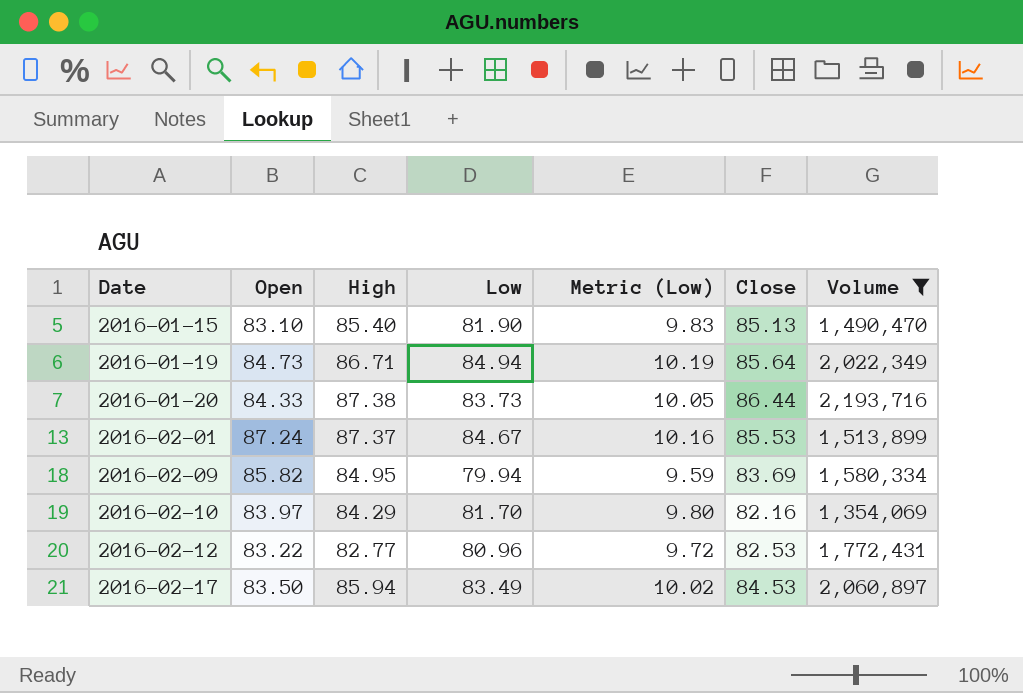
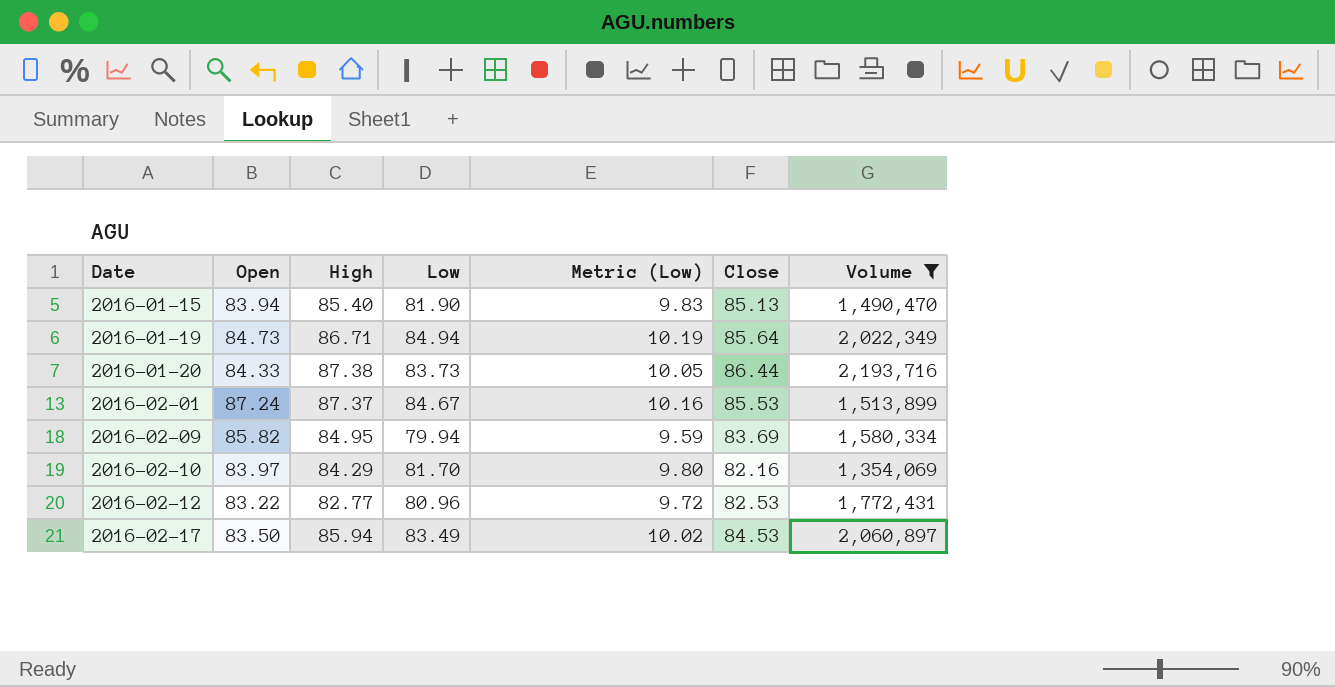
2016-01-15 | Open: 83.10 -> 83.94

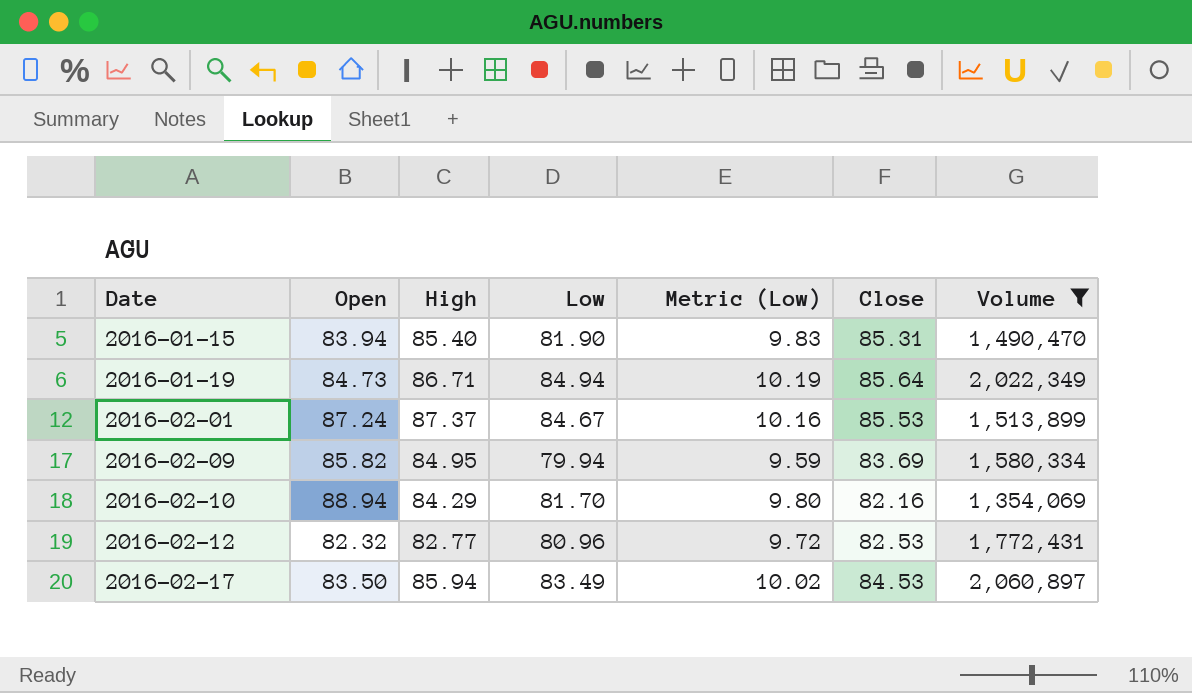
row 2016-01-20: 84.33 | 87.38 | 83.73 | 10.05 | 86.44 | 2,193,716 -> none
2016-01-15 | Close: 85.13 -> 85.31
2016-02-10 | Open: 83.97 -> 88.94
2016-02-12 | Open: 83.22 -> 82.32

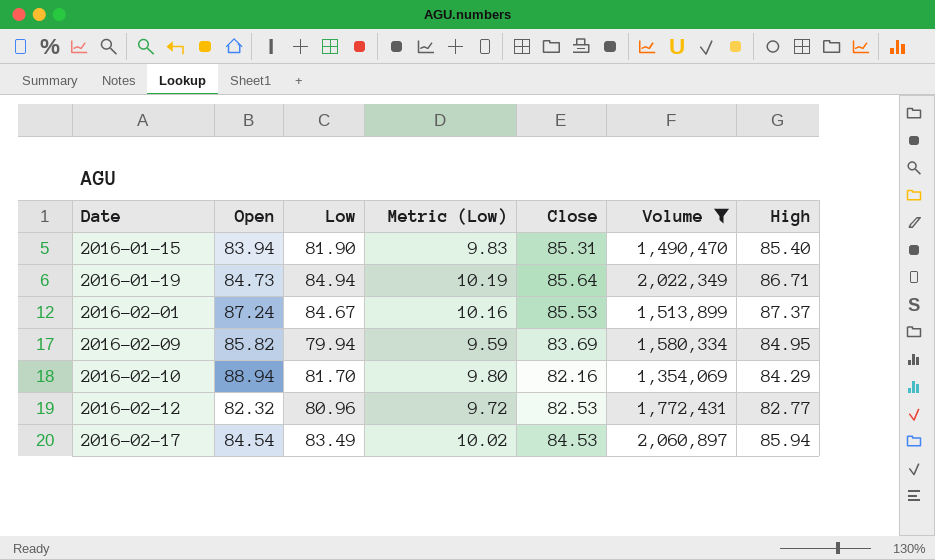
column High | position: 3 -> 7
2016-02-17 | Open: 83.50 -> 84.54

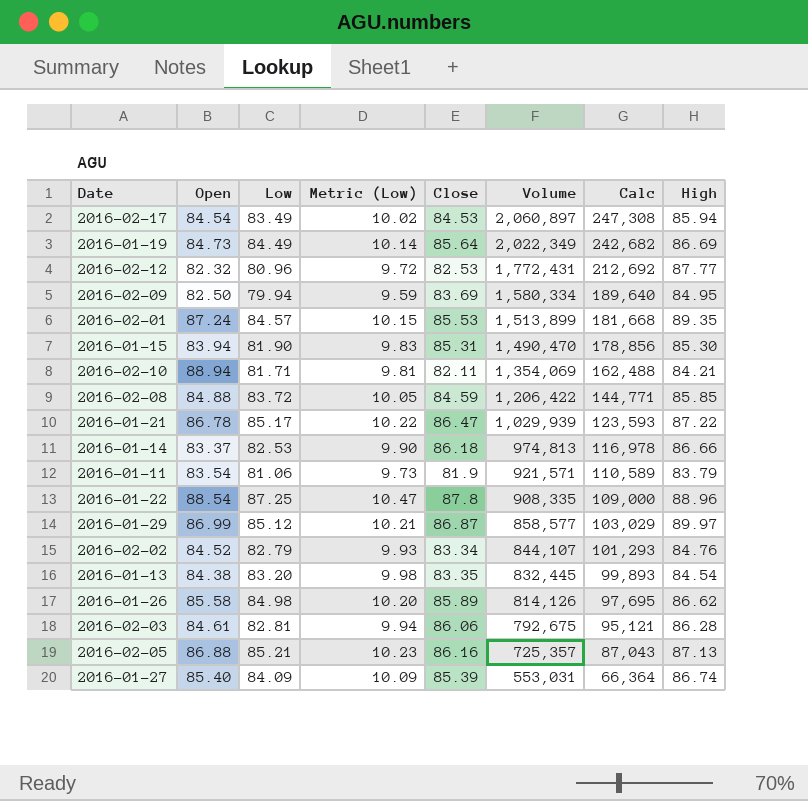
filter: Volume >= 1,354,069 -> none
row order: Date ascending -> Volume descending
column Calc | formula: none -> [Volume] * 0.12
2016-01-19 | Low: 84.94 -> 84.49
2016-01-19 | Metric (Low): 10.19 -> 10.14
2016-01-19 | High: 86.71 -> 86.69
2016-02-12 | High: 82.77 -> 87.77
2016-02-09 | Open: 85.82 -> 82.50
2016-02-01 | Low: 84.67 -> 84.57
2016-02-01 | Metric (Low): 10.16 -> 10.15
2016-02-01 | High: 87.37 -> 89.35
2016-01-15 | High: 85.40 -> 85.30
2016-02-10 | Low: 81.70 -> 81.71
2016-02-10 | Metric (Low): 9.80 -> 9.81
2016-02-10 | Close: 82.16 -> 82.11
2016-02-10 | High: 84.29 -> 84.21

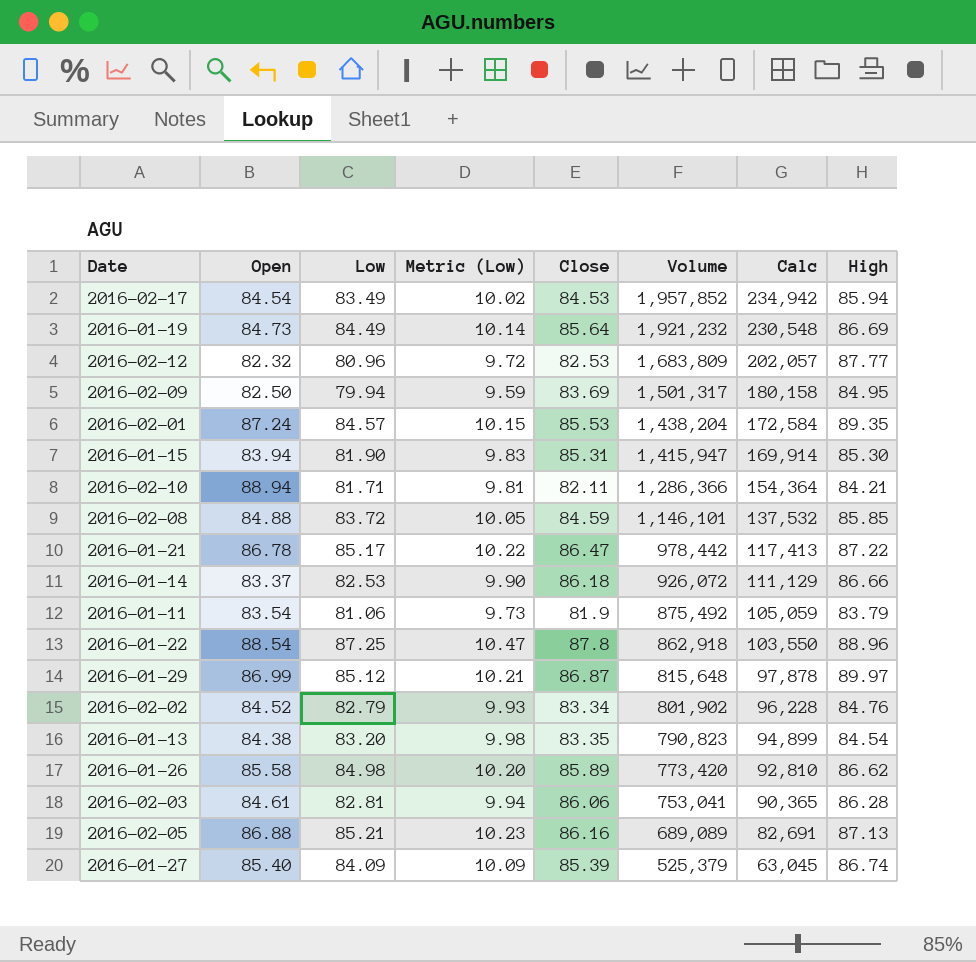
2016-02-17 | Volume: 2,060,897 -> 1,957,852
2016-02-17 | Calc: 247,308 -> 234,942
2016-01-19 | Volume: 2,022,349 -> 1,921,232
2016-01-19 | Calc: 242,682 -> 230,548
2016-02-12 | Volume: 1,772,431 -> 1,683,809
2016-02-12 | Calc: 212,692 -> 202,057
2016-02-09 | Volume: 1,580,334 -> 1,501,317
2016-02-09 | Calc: 189,640 -> 180,158
2016-02-01 | Volume: 1,513,899 -> 1,438,204
2016-02-01 | Calc: 181,668 -> 172,584
2016-01-15 | Volume: 1,490,470 -> 1,415,947
2016-01-15 | Calc: 178,856 -> 169,914
2016-02-10 | Volume: 1,354,069 -> 1,286,366
2016-02-10 | Calc: 162,488 -> 154,364
2016-02-08 | Volume: 1,206,422 -> 1,146,101
2016-02-08 | Calc: 144,771 -> 137,532
2016-01-21 | Volume: 1,029,939 -> 978,442
2016-01-21 | Calc: 123,593 -> 117,413
2016-01-14 | Volume: 974,813 -> 926,072
2016-01-14 | Calc: 116,978 -> 111,129
2016-01-11 | Volume: 921,571 -> 875,492
2016-01-11 | Calc: 110,589 -> 105,059
2016-01-22 | Volume: 908,335 -> 862,918
2016-01-22 | Calc: 109,000 -> 103,550
2016-01-29 | Volume: 858,577 -> 815,648
2016-01-29 | Calc: 103,029 -> 97,878
2016-02-02 | Volume: 844,107 -> 801,902
2016-02-02 | Calc: 101,293 -> 96,228
2016-01-13 | Volume: 832,445 -> 790,823
2016-01-13 | Calc: 99,893 -> 94,899
2016-01-26 | Volume: 814,126 -> 773,420
2016-01-26 | Calc: 97,695 -> 92,810
2016-02-03 | Volume: 792,675 -> 753,041
2016-02-03 | Calc: 95,121 -> 90,365
2016-02-05 | Volume: 725,357 -> 689,089
2016-02-05 | Calc: 87,043 -> 82,691
2016-01-27 | Volume: 553,031 -> 525,379
2016-01-27 | Calc: 66,364 -> 63,045

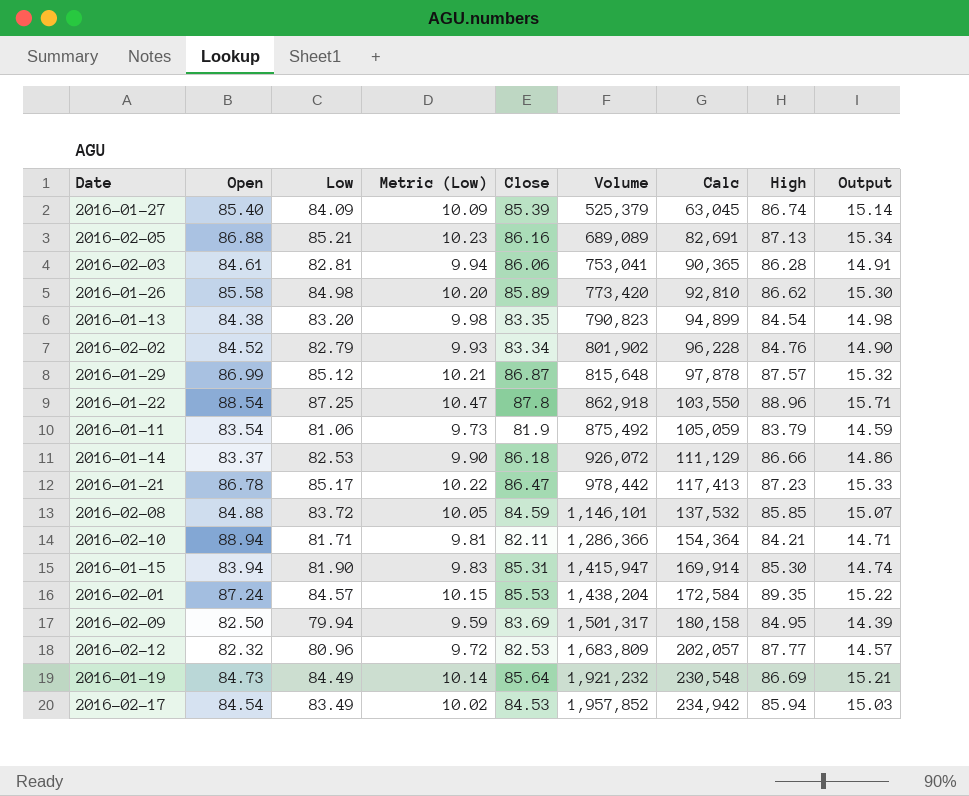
row order: Volume descending -> Volume ascending
column Output | formula: none -> [Low] * 0.18
2016-01-29 | High: 89.97 -> 87.57
2016-01-21 | High: 87.22 -> 87.23

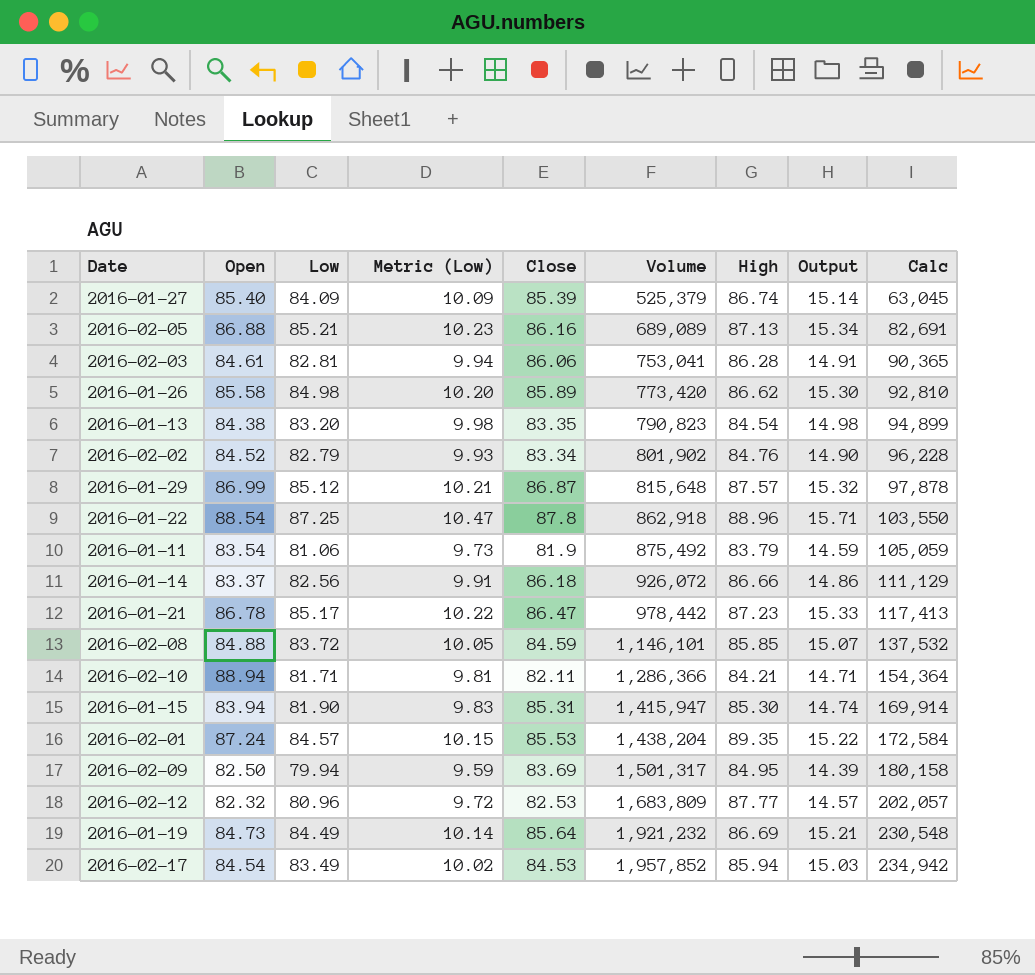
column Calc | position: 7 -> 9
2016-01-14 | Low: 82.53 -> 82.56
2016-01-14 | Metric (Low): 9.90 -> 9.91

